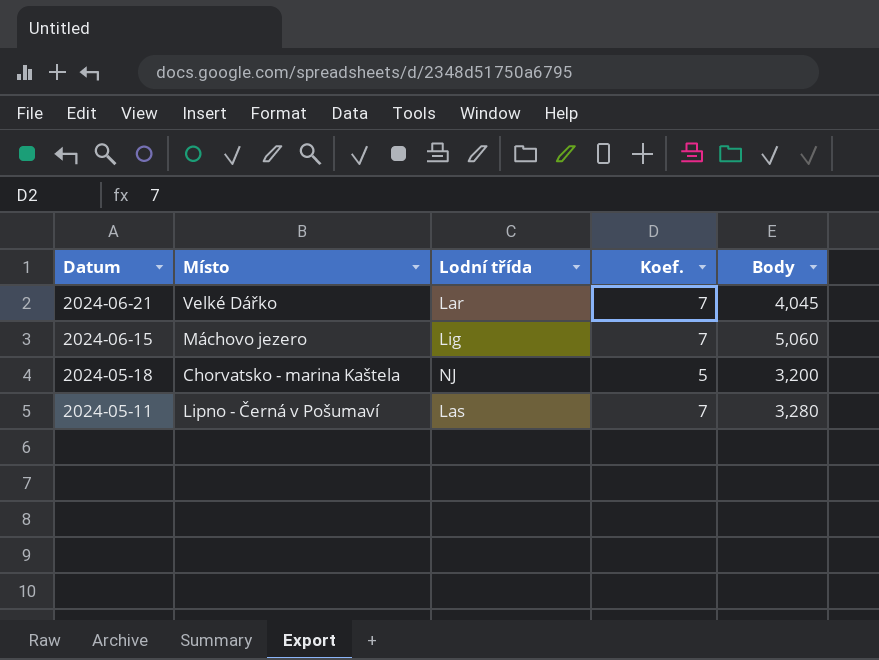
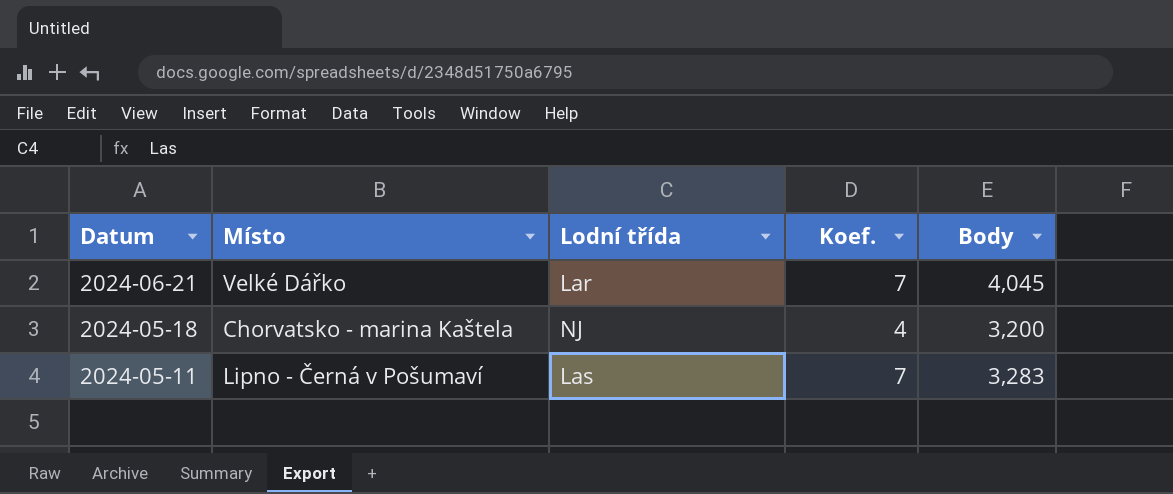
row 2024-06-15: Máchovo jezero | Lig | 7 | 5,060 -> none
2024-05-18 | Koef.: 5 -> 4
2024-05-11 | Body: 3,280 -> 3,283

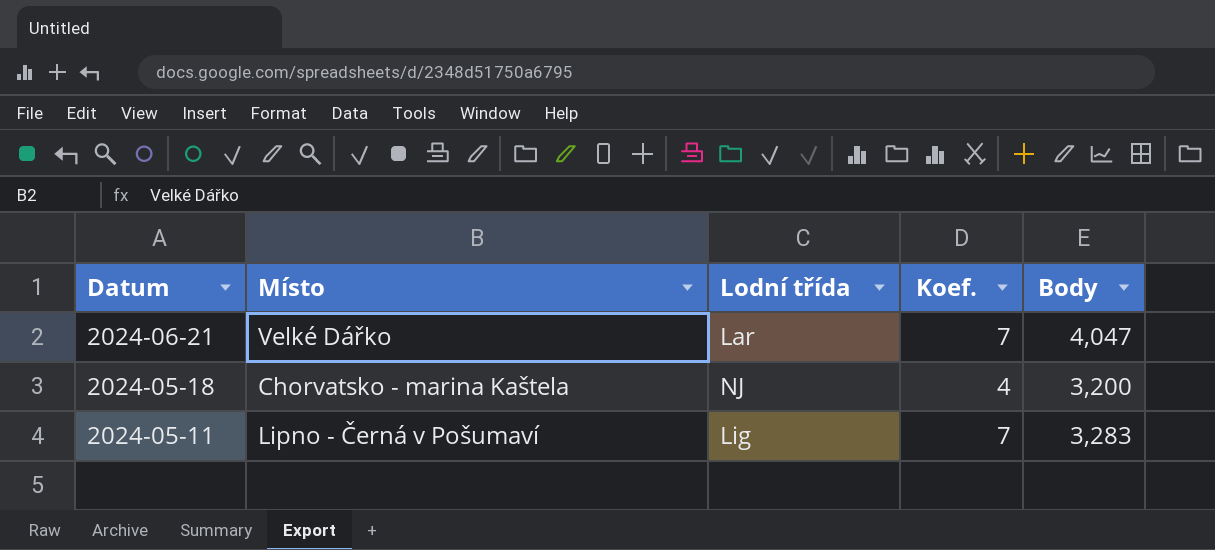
2024-06-21 | Body: 4,045 -> 4,047
2024-05-11 | Lodní třída: Las -> Lig

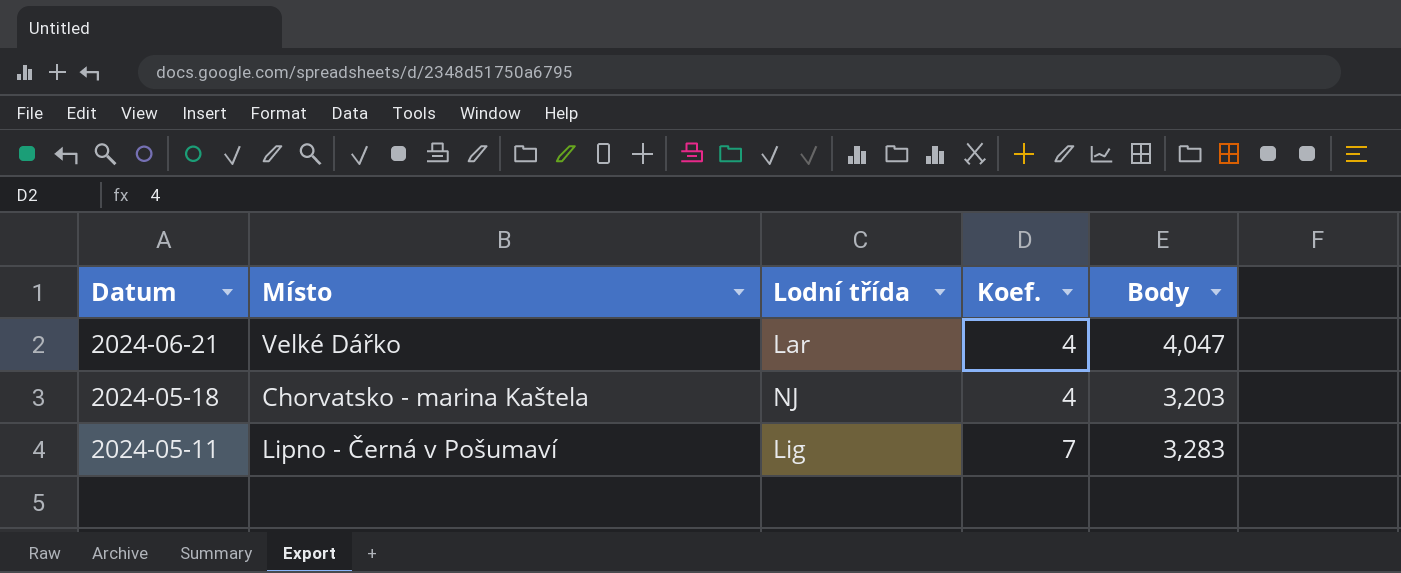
2024-06-21 | Koef.: 7 -> 4
2024-05-18 | Body: 3,200 -> 3,203

